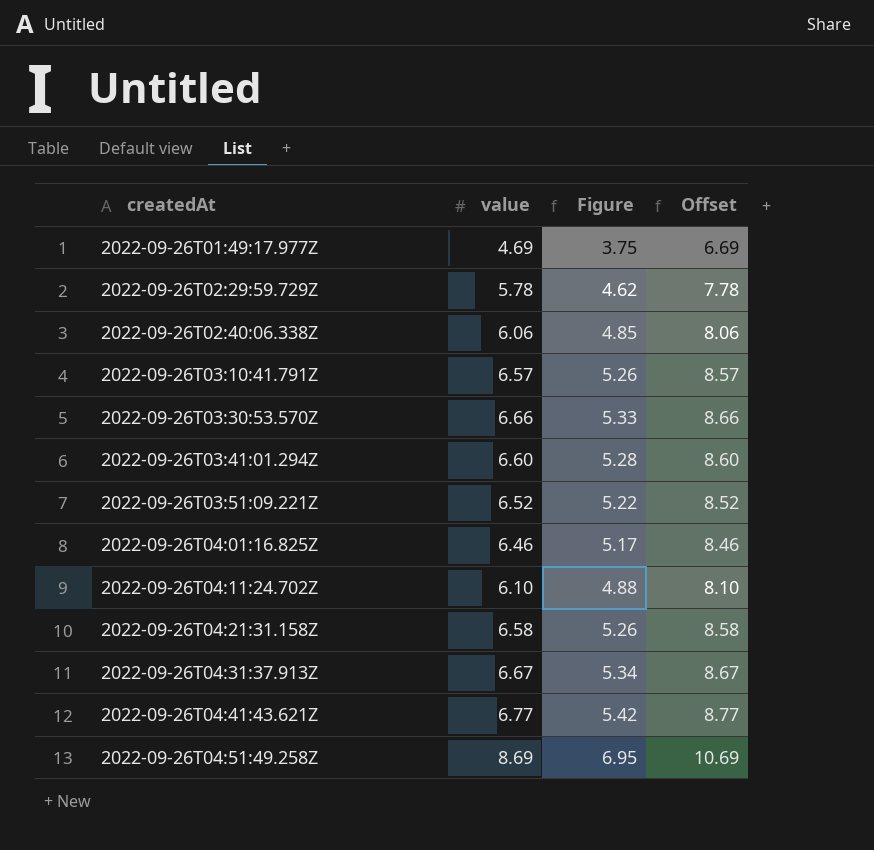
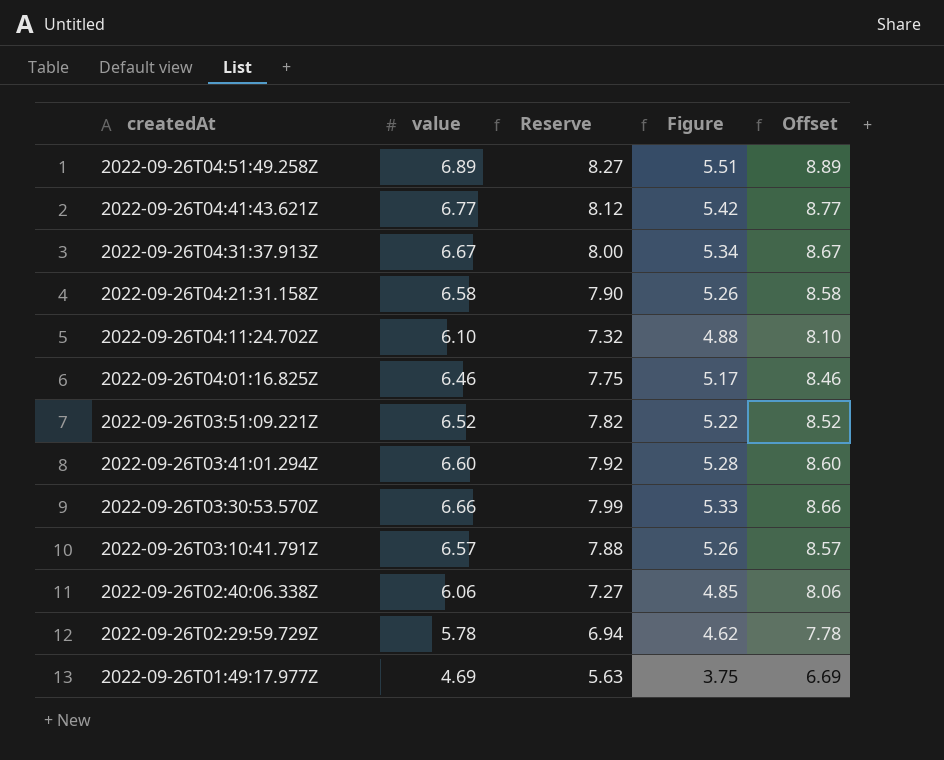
row order: createdAt ascending -> createdAt descending
column Reserve | formula: none -> [value] * 1.2
2022-09-26T04:51:49.258Z | value: 8.69 -> 6.89
2022-09-26T04:51:49.258Z | Figure: 6.95 -> 5.51
2022-09-26T04:51:49.258Z | Offset: 10.69 -> 8.89

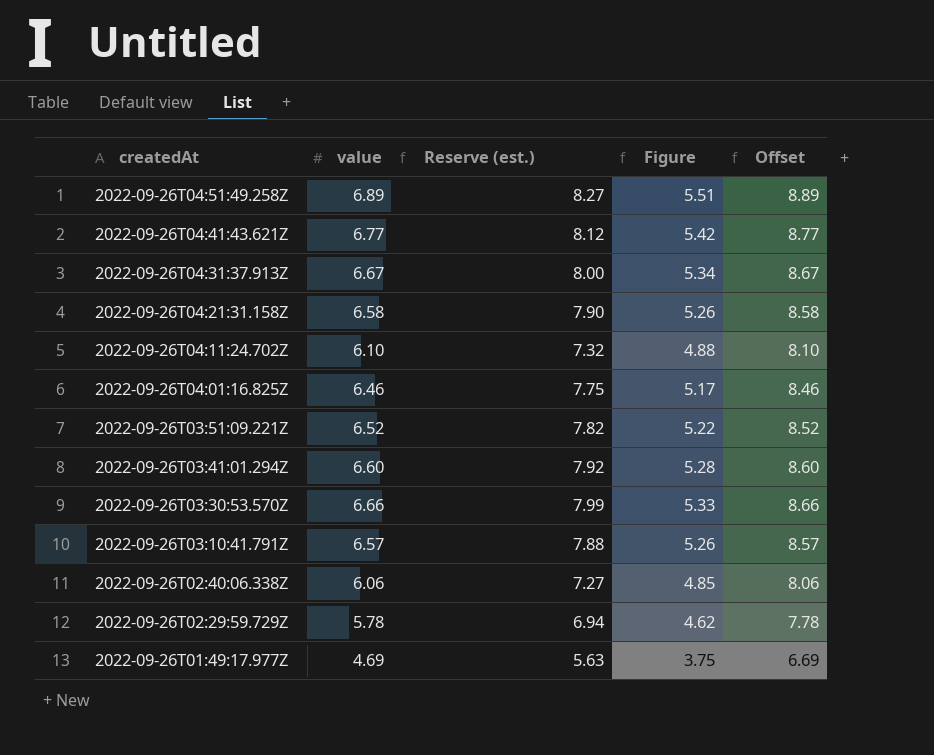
column name: Reserve -> Reserve (est.)

